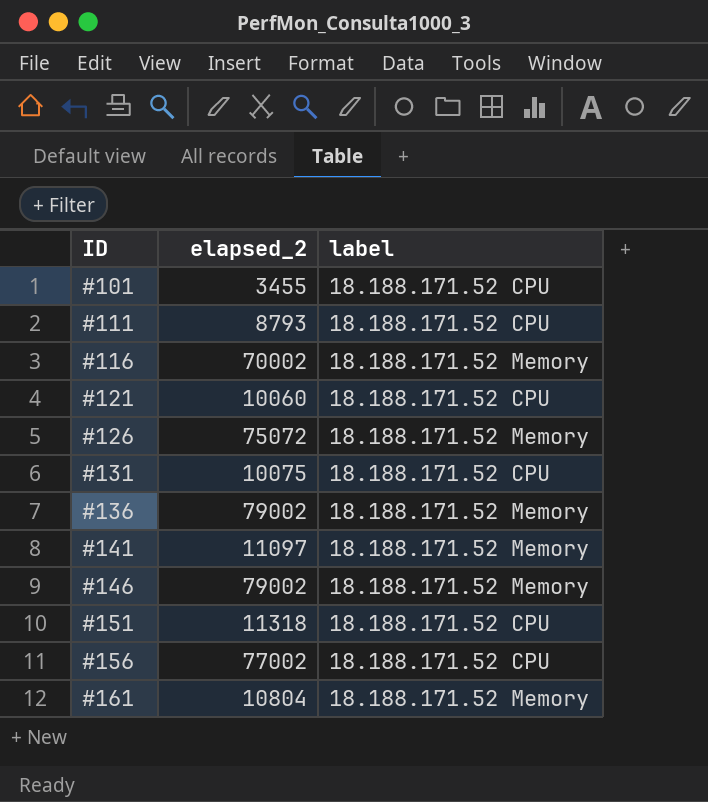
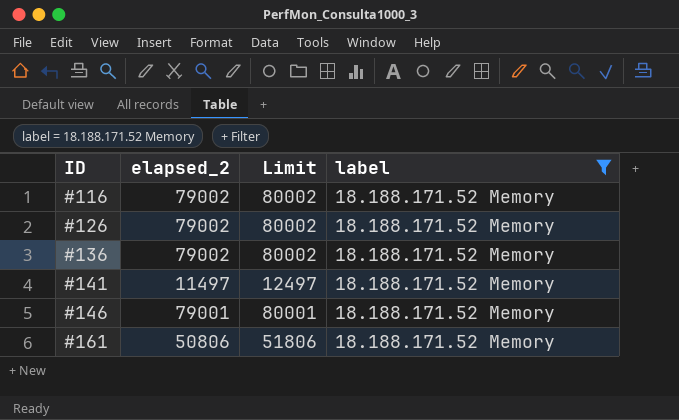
filter: none -> label = 18.188.171.52 Memory
column Limit | formula: none -> [elapsed_2] + 1000
#116 | elapsed_2: 70002 -> 79002
#126 | elapsed_2: 75072 -> 79002
#141 | elapsed_2: 11097 -> 11497
#146 | elapsed_2: 79002 -> 79001
#161 | elapsed_2: 10804 -> 50806

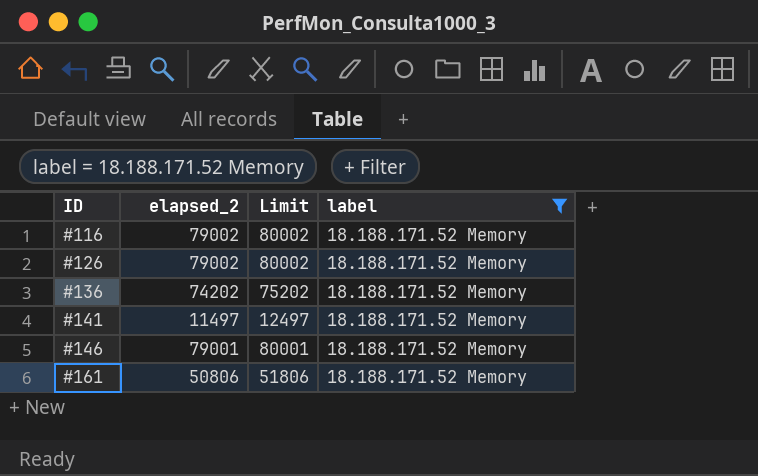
#136 | elapsed_2: 79002 -> 74202
#136 | Limit: 80002 -> 75202

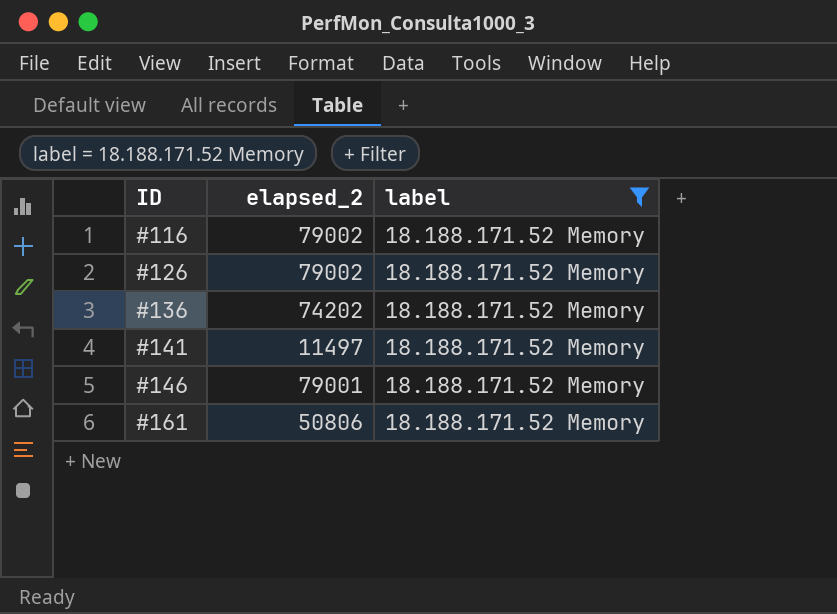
column Limit | formula: [elapsed_2] + 1000 -> none

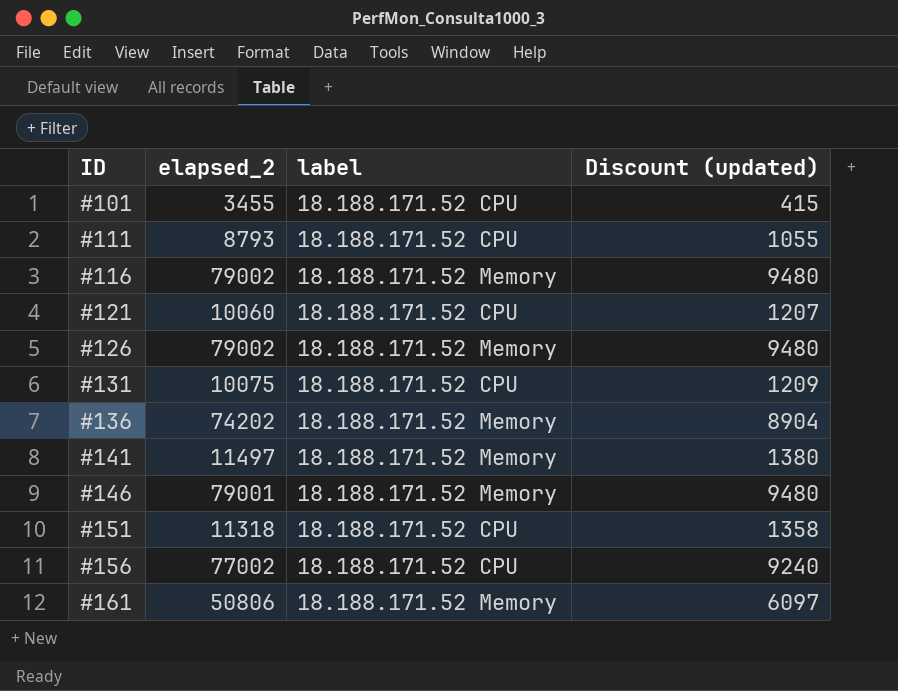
filter: label = 18.188.171.52 Memory -> none
column Discount (updated) | formula: none -> [elapsed_2] * 0.12

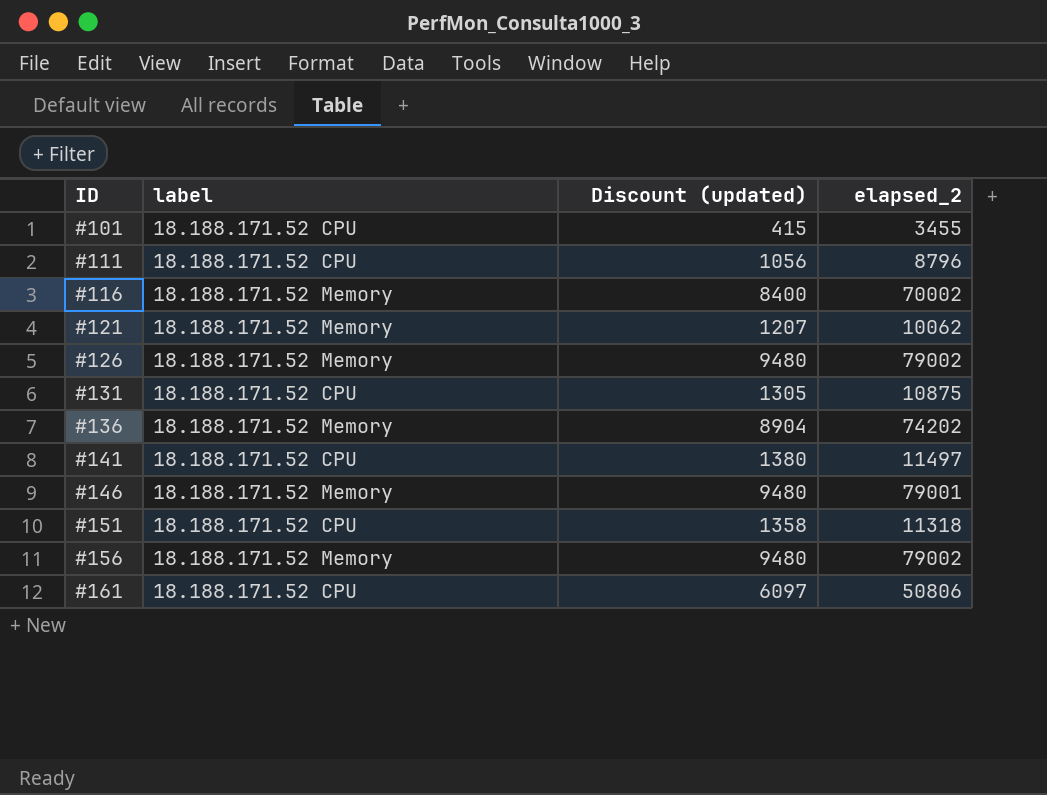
column elapsed_2 | position: 2 -> 4
#111 | Discount (updated): 1055 -> 1056
#111 | elapsed_2: 8793 -> 8796
#116 | Discount (updated): 9480 -> 8400
#116 | elapsed_2: 79002 -> 70002
#121 | label: 18.188.171.52 CPU -> 18.188.171.52 Memory
#121 | elapsed_2: 10060 -> 10062
#131 | Discount (updated): 1209 -> 1305
#131 | elapsed_2: 10075 -> 10875
#141 | label: 18.188.171.52 Memory -> 18.188.171.52 CPU
#156 | label: 18.188.171.52 CPU -> 18.188.171.52 Memory
#156 | Discount (updated): 9240 -> 9480
#156 | elapsed_2: 77002 -> 79002
#161 | label: 18.188.171.52 Memory -> 18.188.171.52 CPU

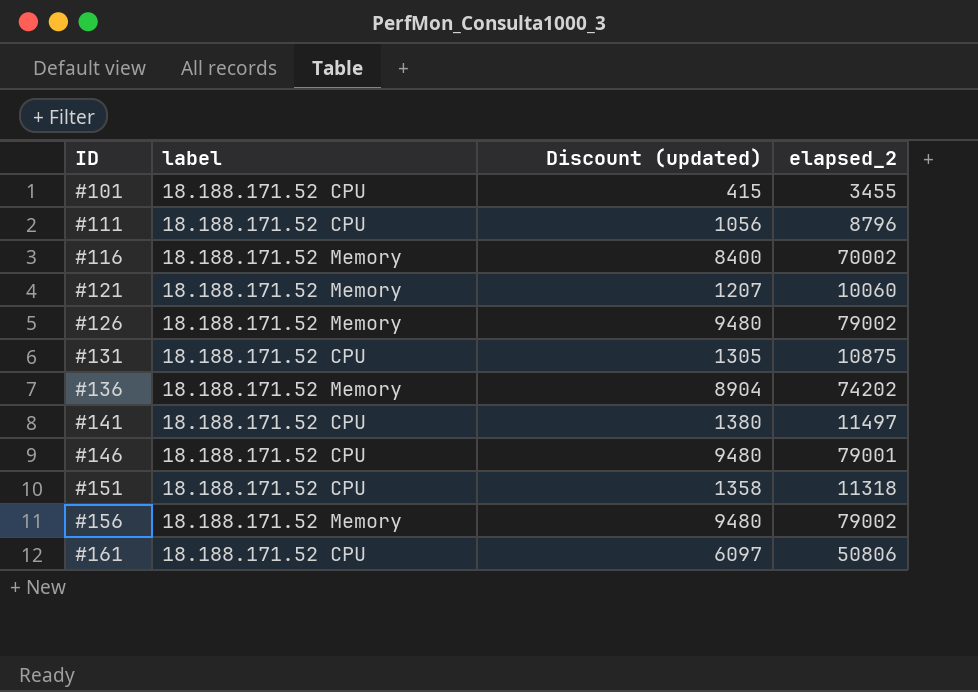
#121 | elapsed_2: 10062 -> 10060
#146 | label: 18.188.171.52 Memory -> 18.188.171.52 CPU

